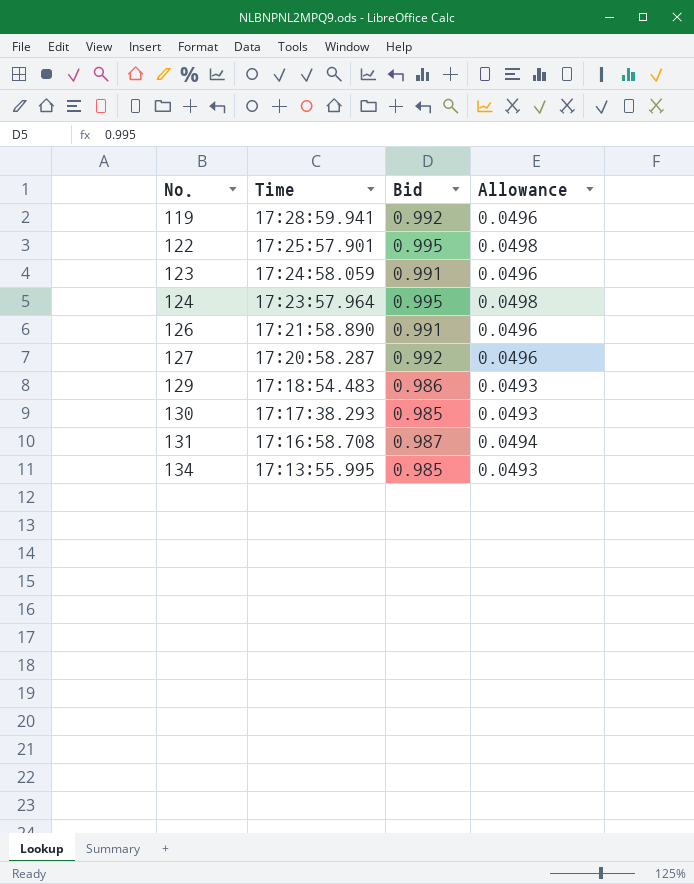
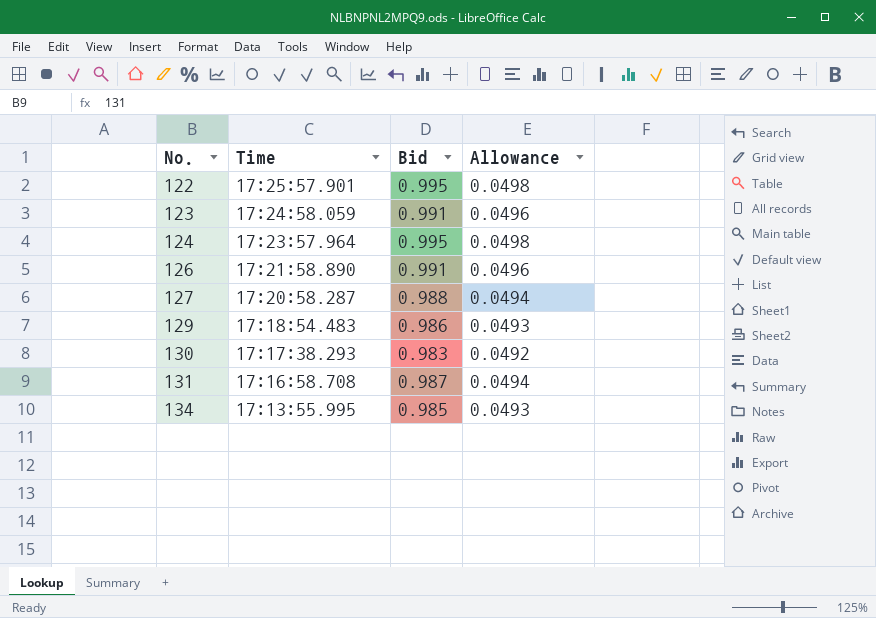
row 119: 17:28:59.941 | 0.992 | 0.0496 -> none
127 | Bid: 0.992 -> 0.988
127 | Allowance: 0.0496 -> 0.0494
130 | Bid: 0.985 -> 0.983
130 | Allowance: 0.0493 -> 0.0492

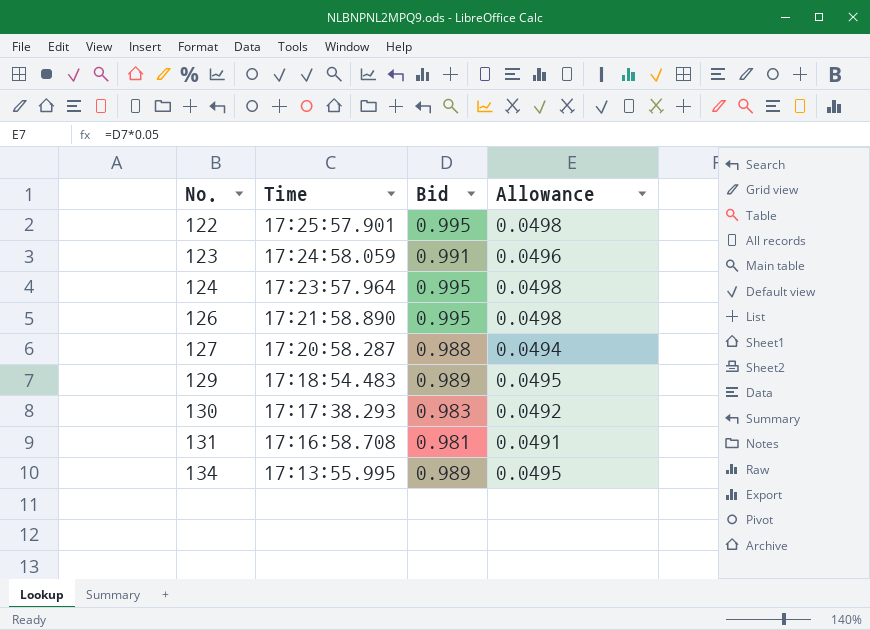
126 | Bid: 0.991 -> 0.995
126 | Allowance: 0.0496 -> 0.0498
129 | Bid: 0.986 -> 0.989
129 | Allowance: 0.0493 -> 0.0495
131 | Bid: 0.987 -> 0.981
131 | Allowance: 0.0494 -> 0.0491
134 | Bid: 0.985 -> 0.989
134 | Allowance: 0.0493 -> 0.0495

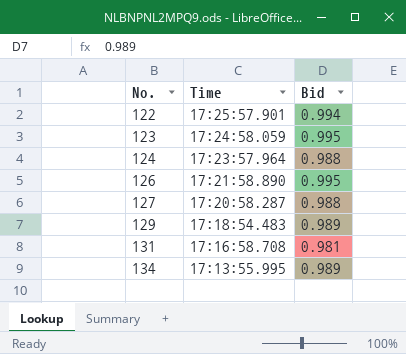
column Allowance | formula: [Bid] * 0.05 -> none
row 130: 17:17:38.293 | 0.983 | 0.0492 -> none
122 | Bid: 0.995 -> 0.994
123 | Bid: 0.991 -> 0.995
124 | Bid: 0.995 -> 0.988

